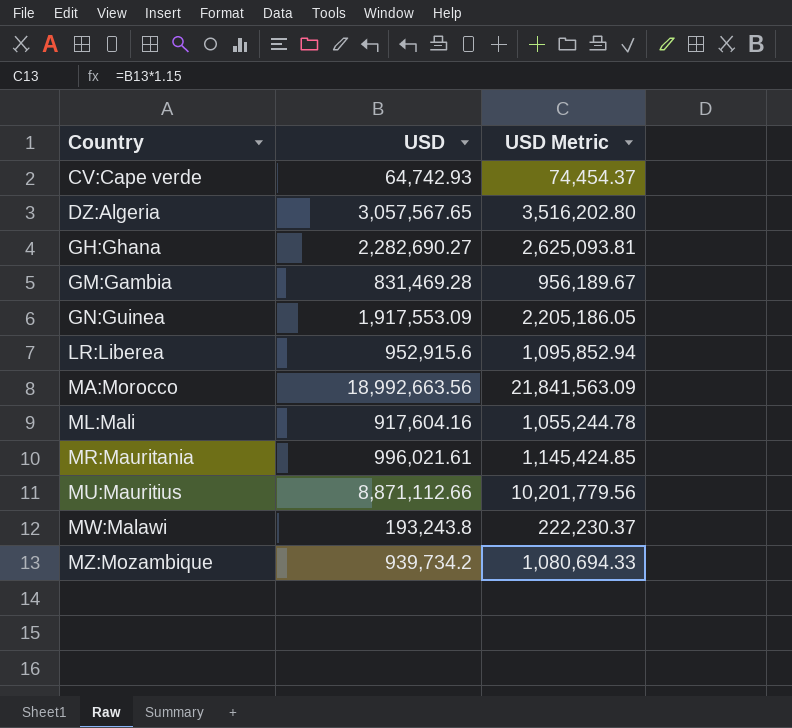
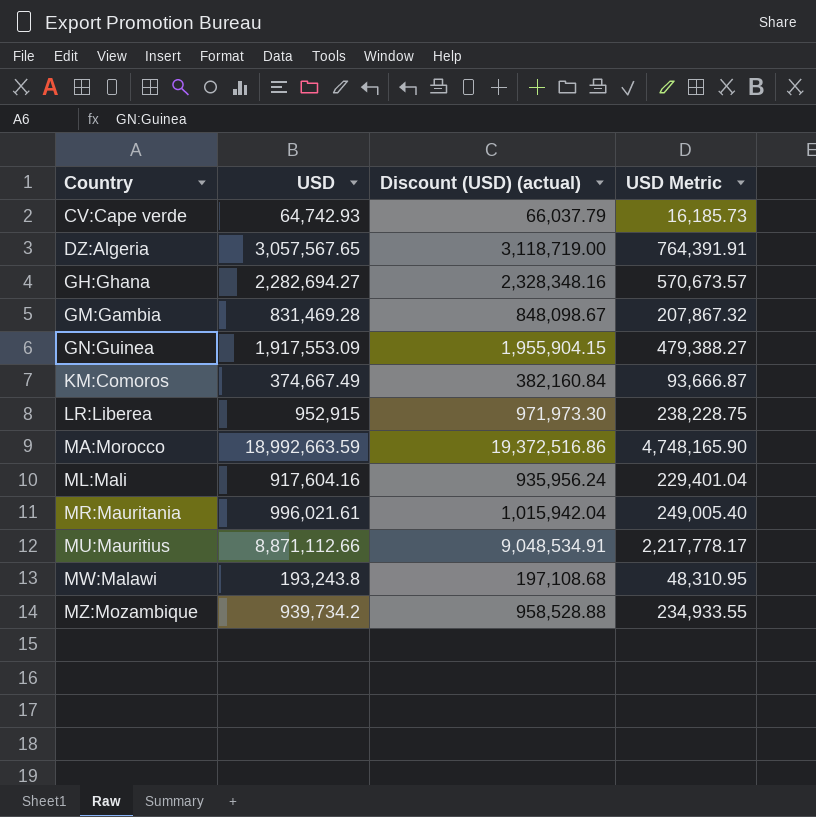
column Discount (USD) (actual) | formula: none -> [USD] * 1.02
column USD Metric | formula: [USD] * 1.15 -> [USD] * 0.25
GH:Ghana | USD: 2,282,690.27 -> 2,282,694.27
row KM:Comoros: none -> 374,667.49 | 382,160.84 | 93,666.87
LR:Liberea | USD: 952,915.6 -> 952,915
MA:Morocco | USD: 18,992,663.56 -> 18,992,663.59

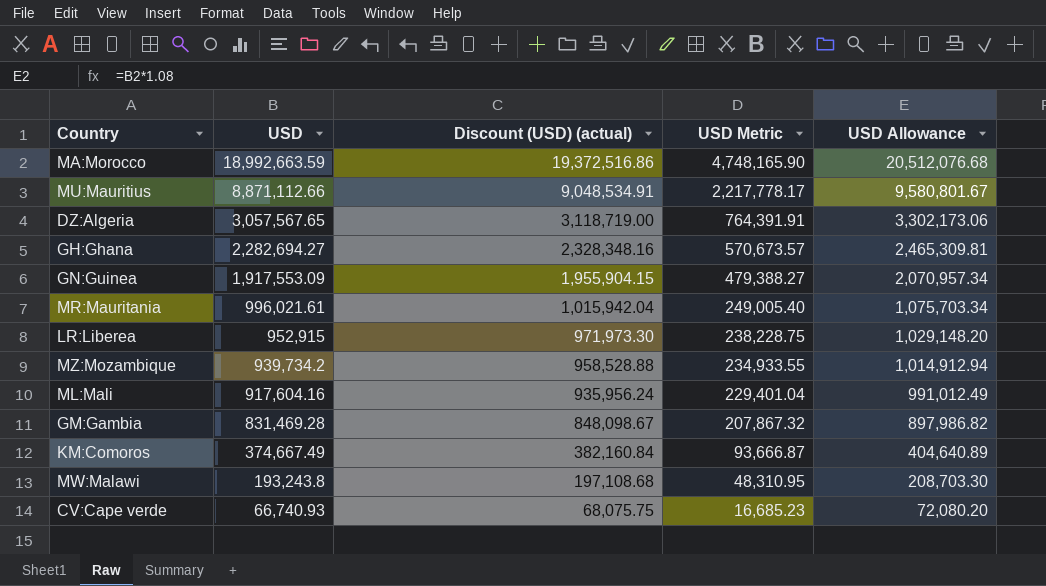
row order: Country ascending -> USD descending
column USD Allowance | formula: none -> [USD] * 1.08
CV:Cape verde | USD: 64,742.93 -> 66,740.93
CV:Cape verde | Discount (USD) (actual): 66,037.79 -> 68,075.75
CV:Cape verde | USD Metric: 16,185.73 -> 16,685.23

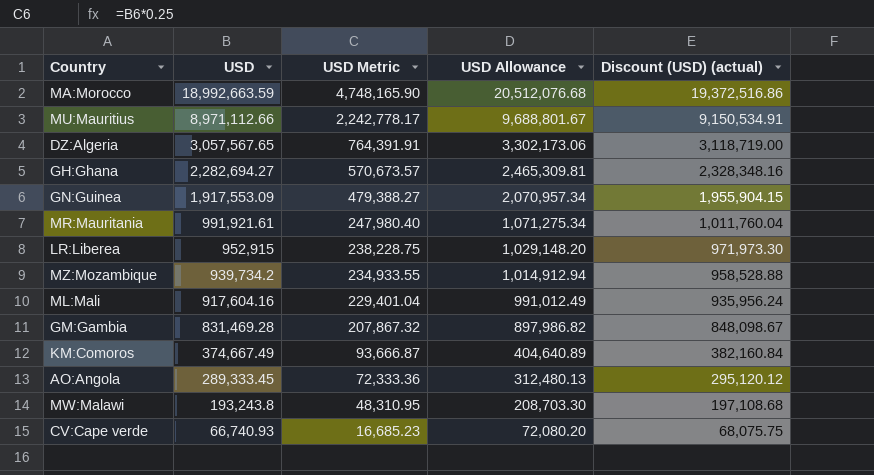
column Discount (USD) (actual) | position: 3 -> 5
MU:Mauritius | USD: 8,871,112.66 -> 8,971,112.66
MU:Mauritius | USD Metric: 2,217,778.17 -> 2,242,778.17
MU:Mauritius | USD Allowance: 9,580,801.67 -> 9,688,801.67
MU:Mauritius | Discount (USD) (actual): 9,048,534.91 -> 9,150,534.91
MR:Mauritania | USD: 996,021.61 -> 991,921.61
MR:Mauritania | USD Metric: 249,005.40 -> 247,980.40
MR:Mauritania | USD Allowance: 1,075,703.34 -> 1,071,275.34
MR:Mauritania | Discount (USD) (actual): 1,015,942.04 -> 1,011,760.04
row AO:Angola: none -> 289,333.45 | 72,333.36 | 312,480.13 | 295,120.12

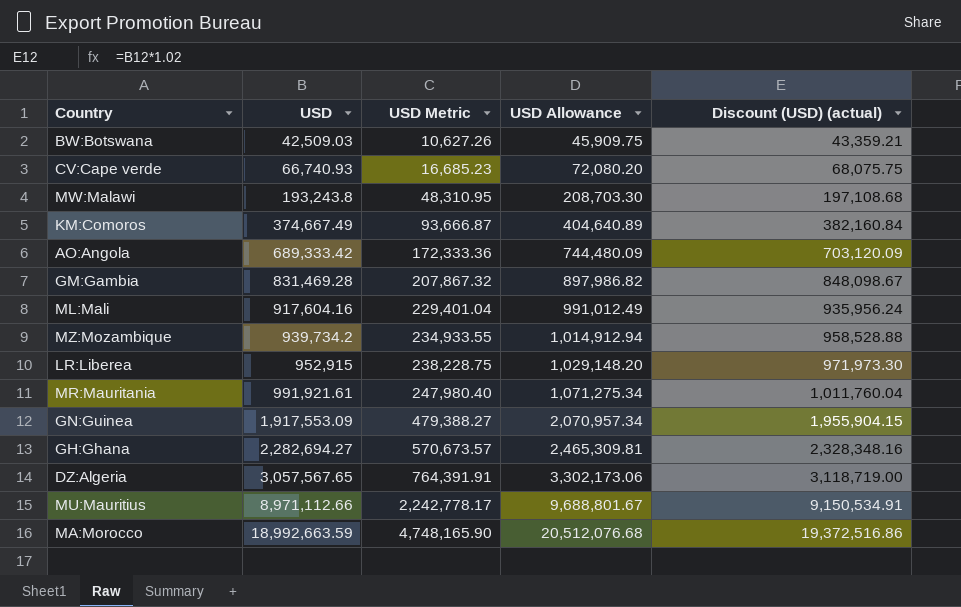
row order: USD descending -> USD ascending
row BW:Botswana: none -> 42,509.03 | 10,627.26 | 45,909.75 | 43,359.21
AO:Angola | USD: 289,333.45 -> 689,333.42
AO:Angola | USD Metric: 72,333.36 -> 172,333.36
AO:Angola | USD Allowance: 312,480.13 -> 744,480.09
AO:Angola | Discount (USD) (actual): 295,120.12 -> 703,120.09

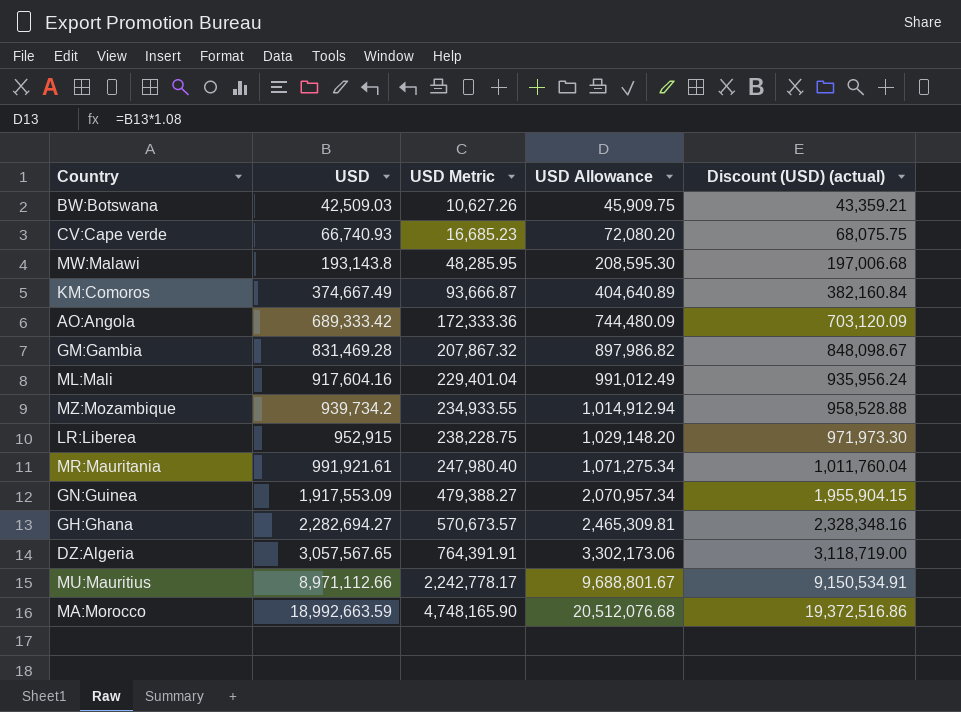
MW:Malawi | USD: 193,243.8 -> 193,143.8
MW:Malawi | USD Metric: 48,310.95 -> 48,285.95
MW:Malawi | USD Allowance: 208,703.30 -> 208,595.30
MW:Malawi | Discount (USD) (actual): 197,108.68 -> 197,006.68

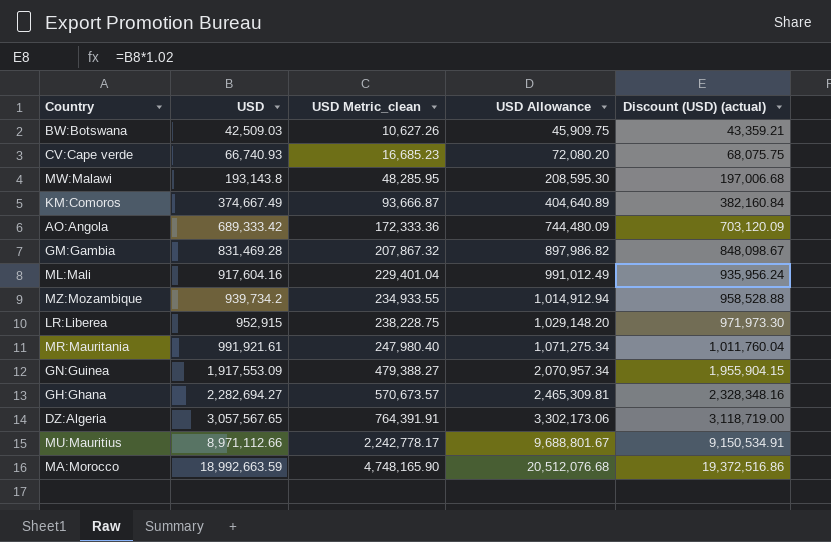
column name: USD Metric -> USD Metric_clean

